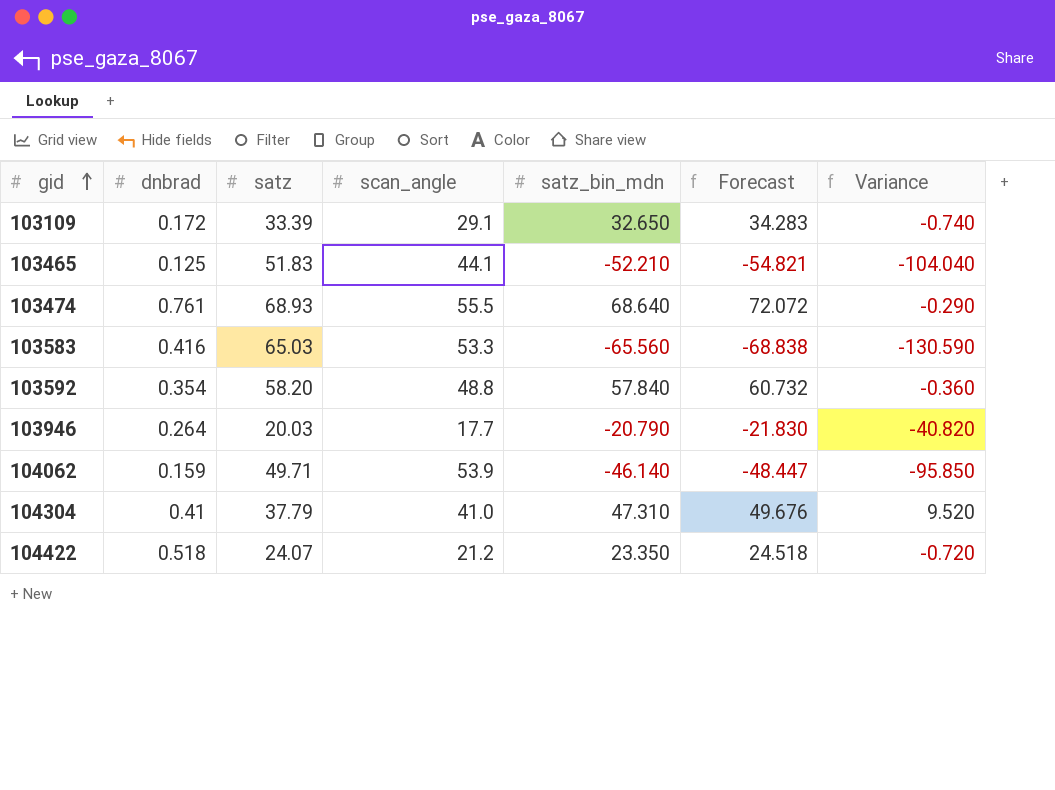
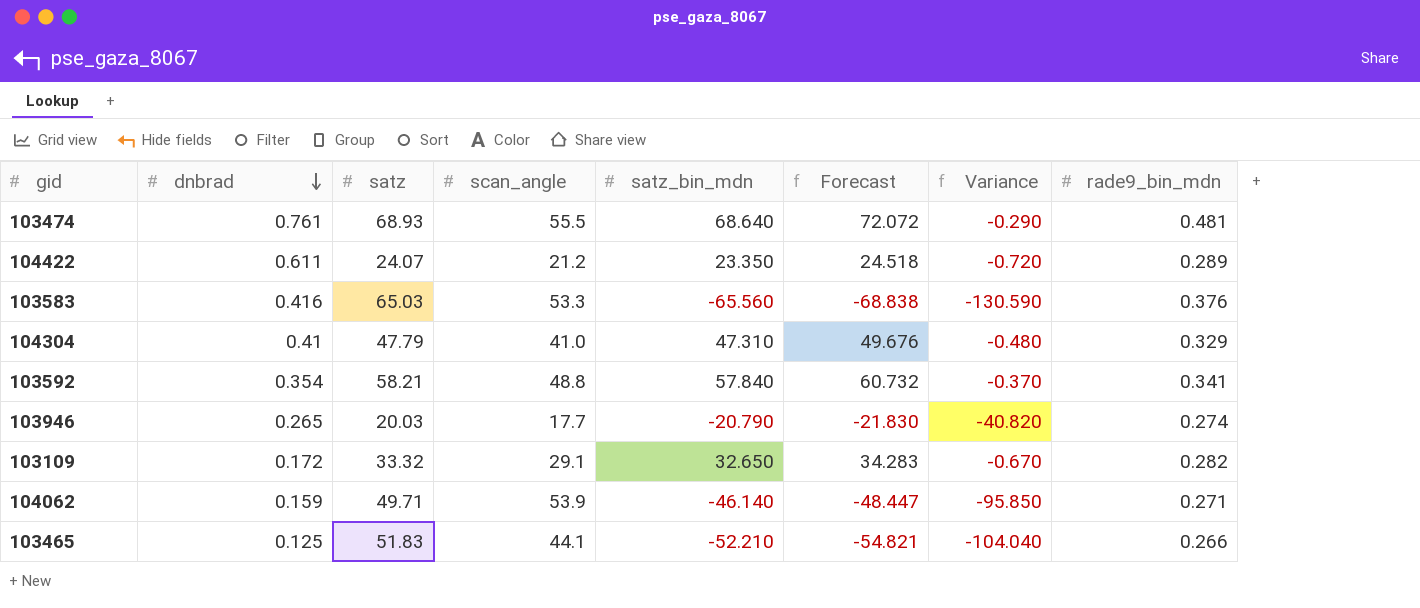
row order: gid ascending -> dnbrad descending
column rade9_bin_mdn | position: none -> 8
104422 | dnbrad: 0.518 -> 0.611
104304 | satz: 37.79 -> 47.79
104304 | Variance: 9.520 -> -0.480
103592 | satz: 58.20 -> 58.21
103592 | Variance: -0.360 -> -0.370
103946 | dnbrad: 0.264 -> 0.265
103109 | satz: 33.39 -> 33.32
103109 | Variance: -0.740 -> -0.670

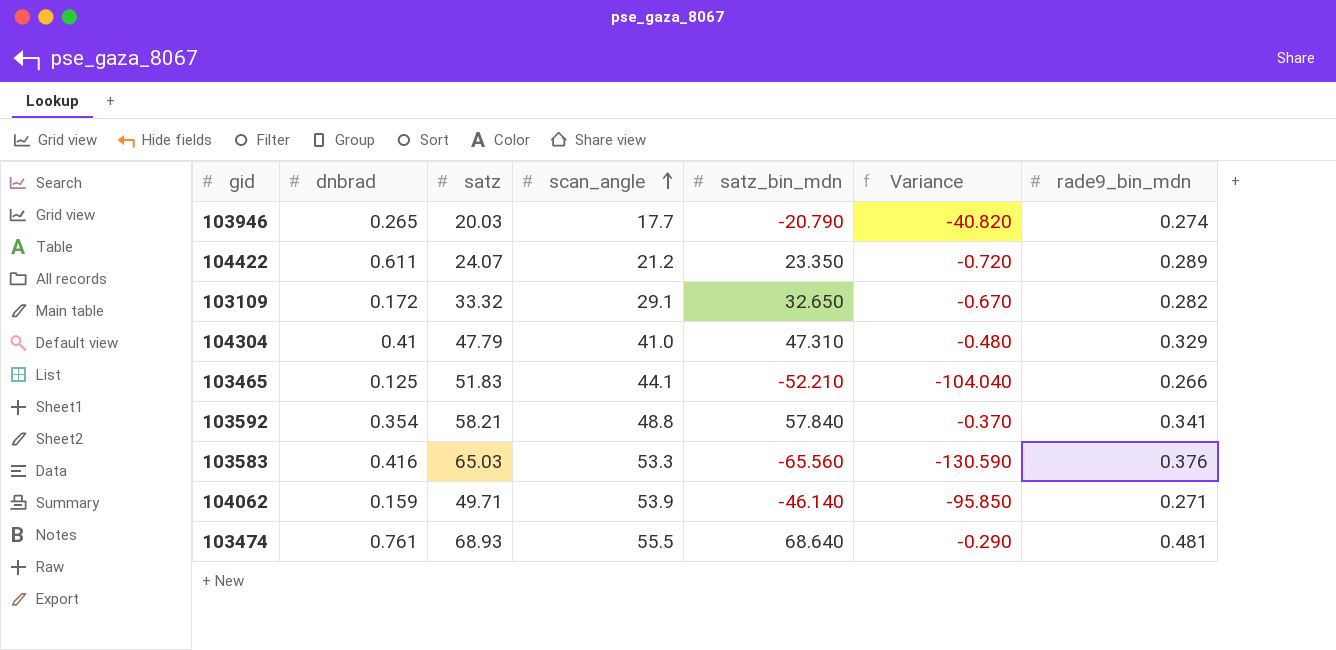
row order: dnbrad descending -> scan_angle ascending
column Forecast | formula: [satz_bin_mdn] * 1.05 -> none

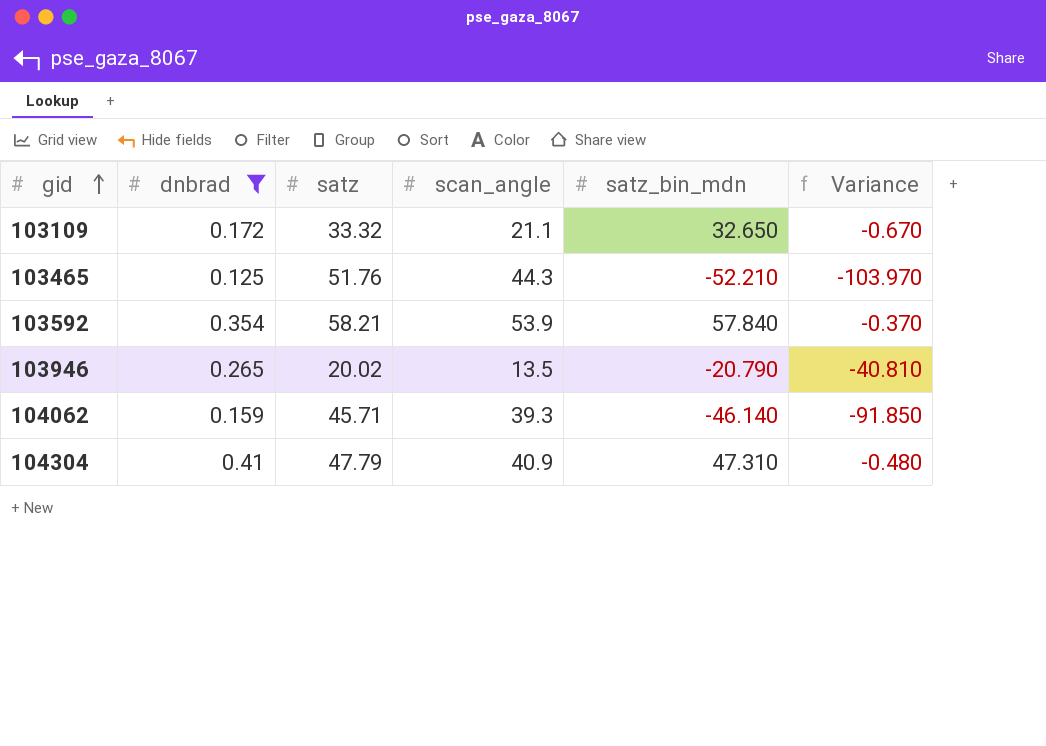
filter: none -> dnbrad <= 0.41
row order: scan_angle ascending -> gid ascending
column rade9_bin_mdn | position: 7 -> none
103109 | scan_angle: 29.1 -> 21.1
103465 | satz: 51.83 -> 51.76
103465 | scan_angle: 44.1 -> 44.3
103465 | Variance: -104.040 -> -103.970
103592 | scan_angle: 48.8 -> 53.9
103946 | satz: 20.03 -> 20.02
103946 | scan_angle: 17.7 -> 13.5
103946 | Variance: -40.820 -> -40.810
104062 | satz: 49.71 -> 45.71
104062 | scan_angle: 53.9 -> 39.3
104062 | Variance: -95.850 -> -91.850
104304 | scan_angle: 41.0 -> 40.9

